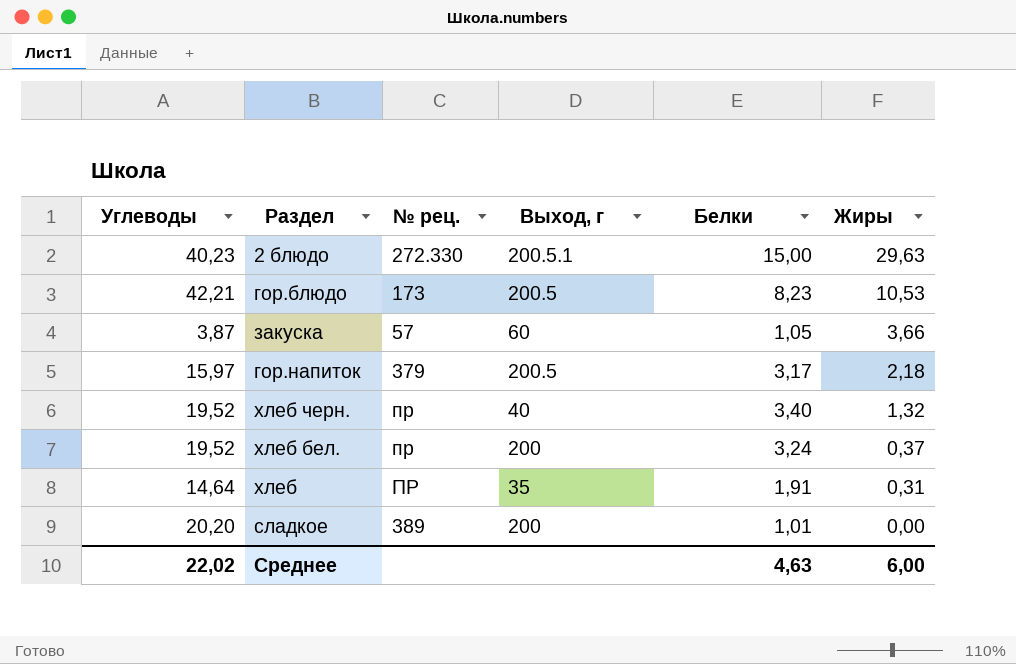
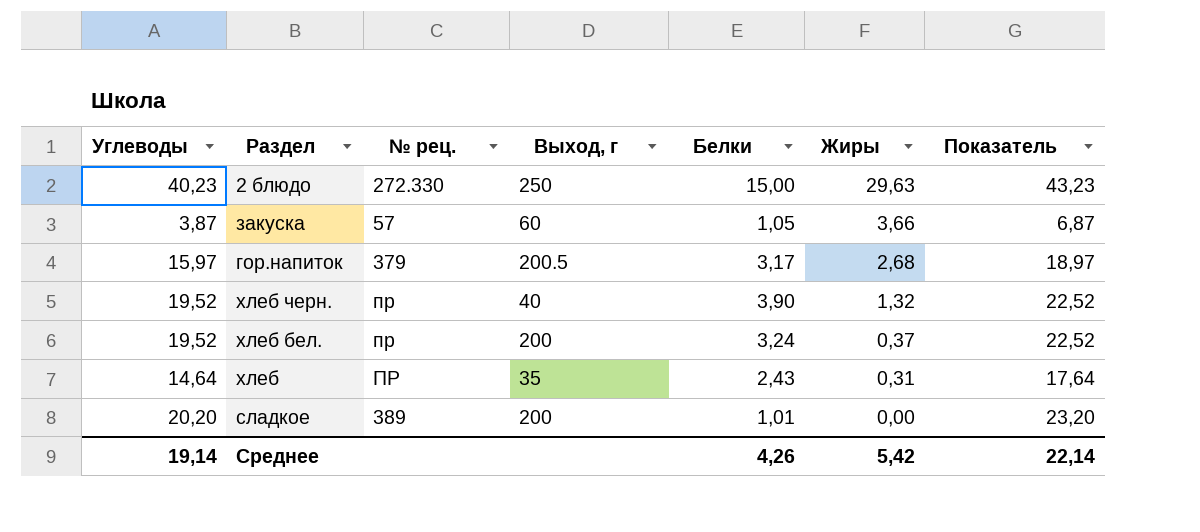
column Показатель | formula: none -> [Углеводы] + 3
row гор.блюдо: 42,21 | 173 | 200.5 | 8,23 | 10,53 -> none
2 блюдо | Выход, г: 200.5.1 -> 250
гор.напиток | Жиры: 2,18 -> 2,68
хлеб черн. | Белки: 3,40 -> 3,90
хлеб | Белки: 1,91 -> 2,43
Среднее | Углеводы: 22,02 -> 19,14
Среднее | Белки: 4,63 -> 4,26
Среднее | Жиры: 6,00 -> 5,42

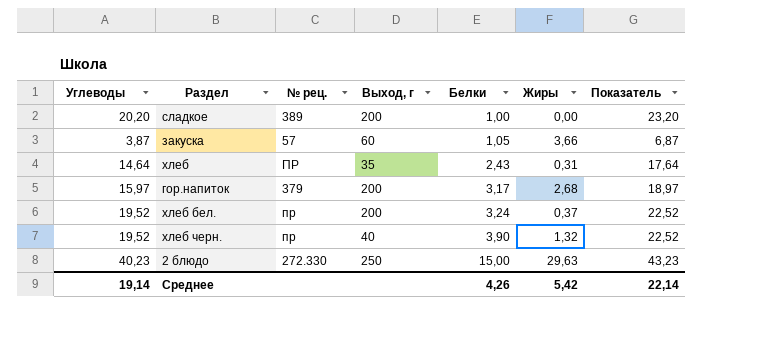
row order: Жиры descending -> Белки ascending
сладкое | Белки: 1,01 -> 1,00
гор.напиток | Выход, г: 200.5 -> 200

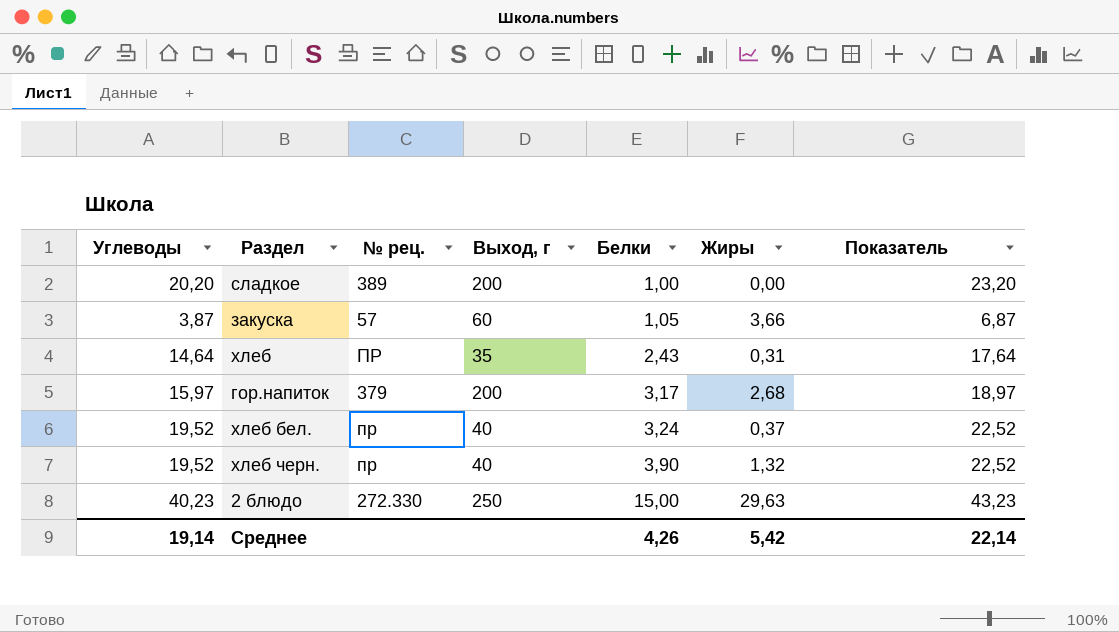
хлеб бел. | Выход, г: 200 -> 40

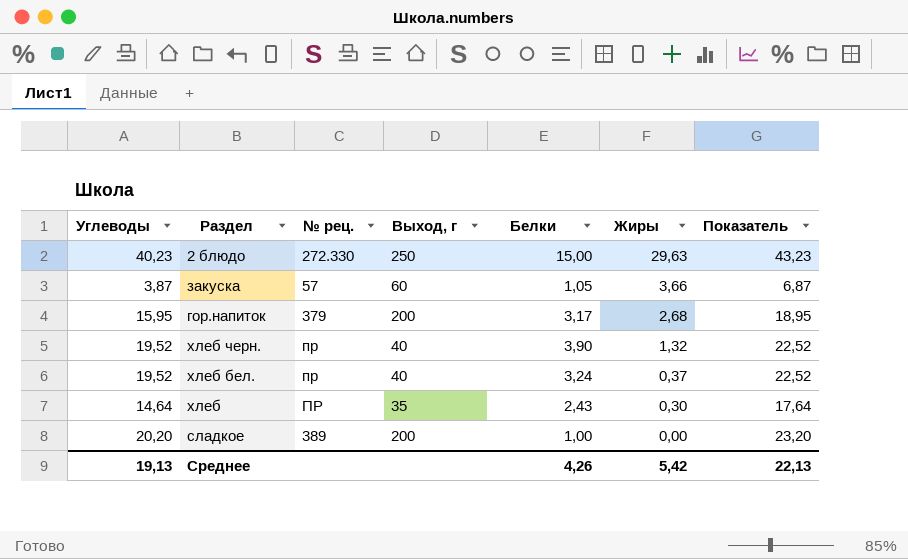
row order: Белки ascending -> Жиры descending
гор.напиток | Углеводы: 15,97 -> 15,95
гор.напиток | Показатель: 18,97 -> 18,95
хлеб | Жиры: 0,31 -> 0,30
Среднее | Углеводы: 19,14 -> 19,13
Среднее | Показатель: 22,14 -> 22,13

